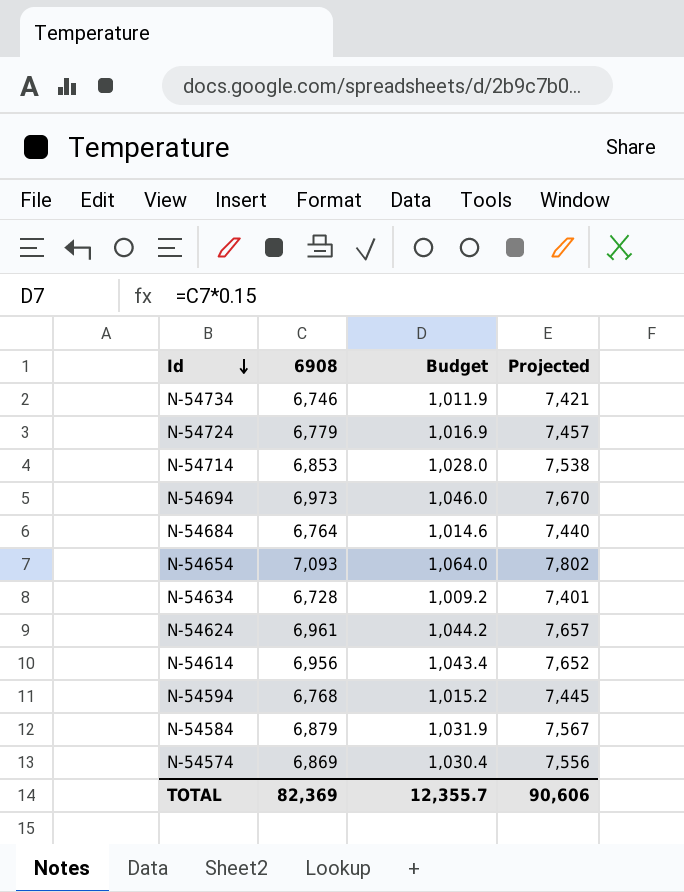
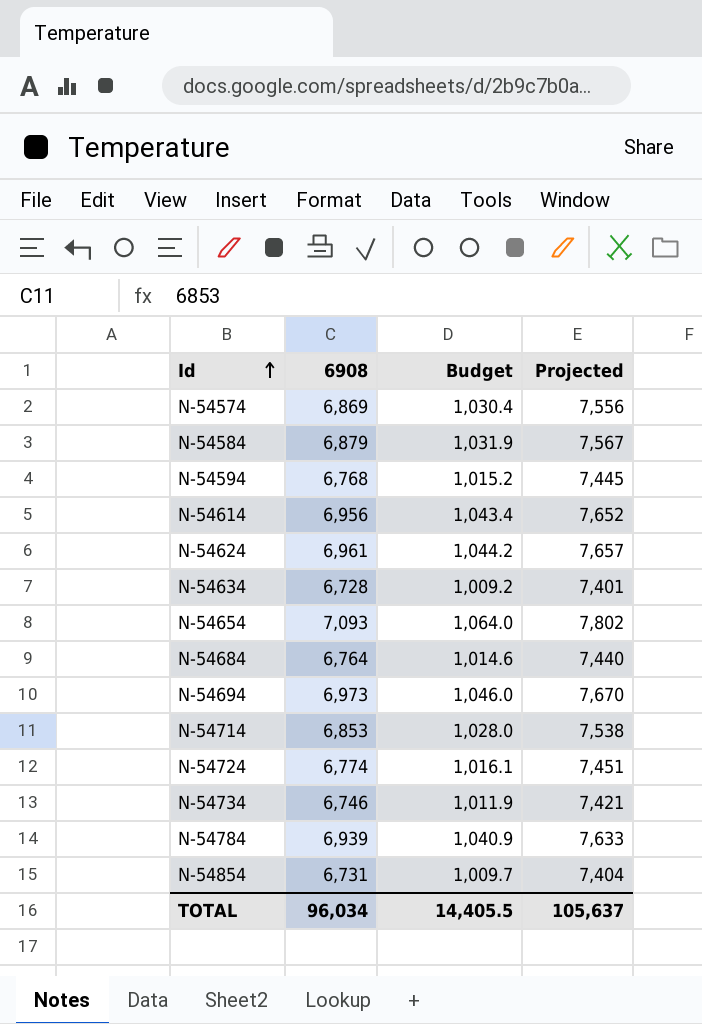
row order: Id descending -> Id ascending
N-54724 | 6908: 6,779 -> 6,774
N-54724 | Budget: 1,016.9 -> 1,016.1
N-54724 | Projected: 7,457 -> 7,451
row N-54784: none -> 6,939 | 1,040.9 | 7,633
row N-54854: none -> 6,731 | 1,009.7 | 7,404
TOTAL | 6908: 82,369 -> 96,034
TOTAL | Budget: 12,355.7 -> 14,405.5
TOTAL | Projected: 90,606 -> 105,637

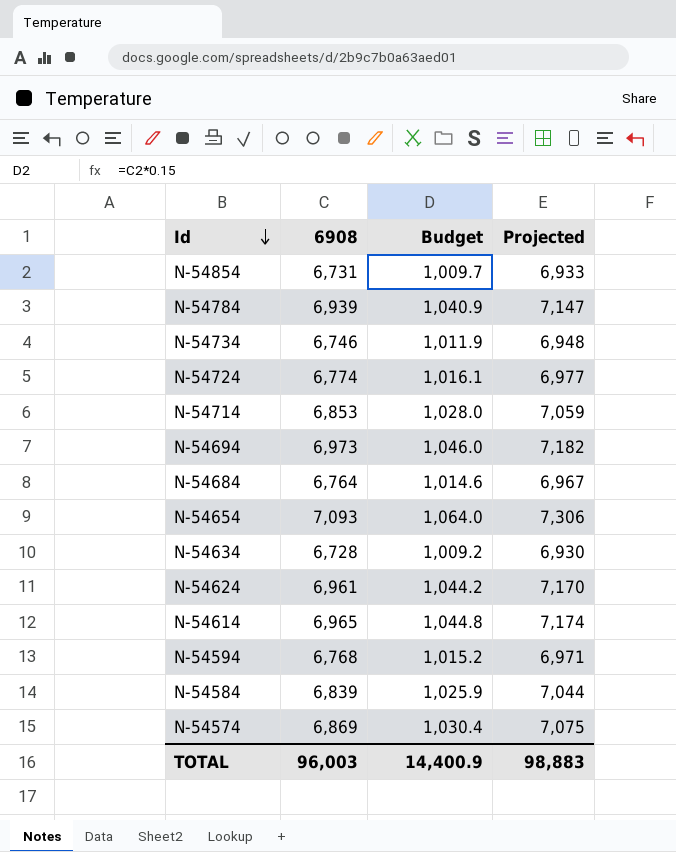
row order: Id ascending -> Id descending
column Projected | formula: [6908] * 1.1 -> [6908] * 1.03
N-54614 | 6908: 6,956 -> 6,965
N-54614 | Budget: 1,043.4 -> 1,044.8
N-54584 | 6908: 6,879 -> 6,839
N-54584 | Budget: 1,031.9 -> 1,025.9
TOTAL | 6908: 96,034 -> 96,003
TOTAL | Budget: 14,405.5 -> 14,400.9
TOTAL | Projected: 105,637 -> 98,883

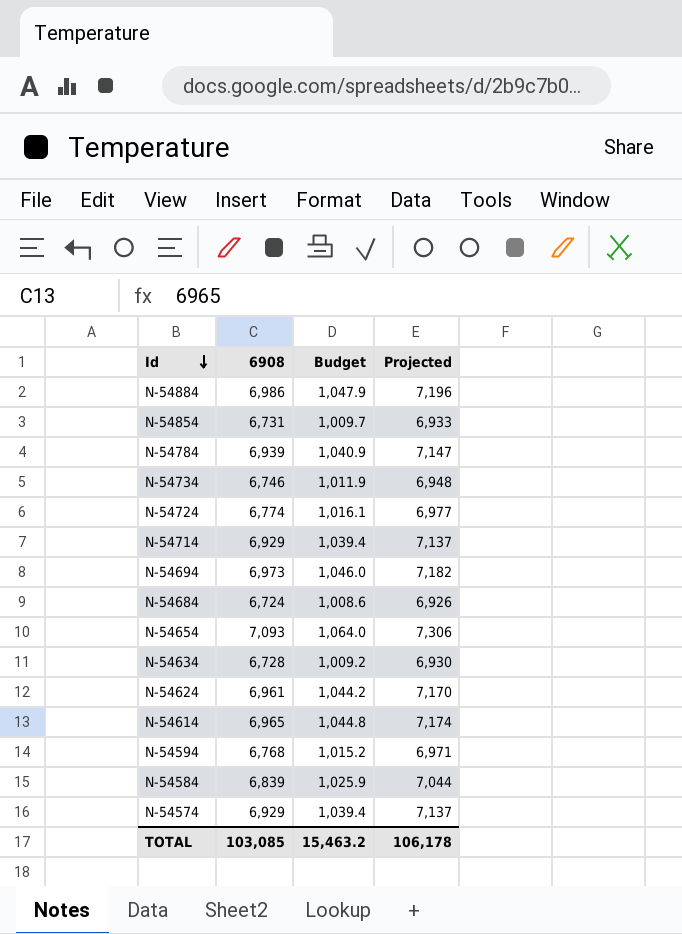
row N-54884: none -> 6,986 | 1,047.9 | 7,196
N-54714 | 6908: 6,853 -> 6,929
N-54714 | Budget: 1,028.0 -> 1,039.4
N-54714 | Projected: 7,059 -> 7,137
N-54684 | 6908: 6,764 -> 6,724
N-54684 | Budget: 1,014.6 -> 1,008.6
N-54684 | Projected: 6,967 -> 6,926
N-54574 | 6908: 6,869 -> 6,929
N-54574 | Budget: 1,030.4 -> 1,039.4
N-54574 | Projected: 7,075 -> 7,137
TOTAL | 6908: 96,003 -> 103,085
TOTAL | Budget: 14,400.9 -> 15,463.2
TOTAL | Projected: 98,883 -> 106,178

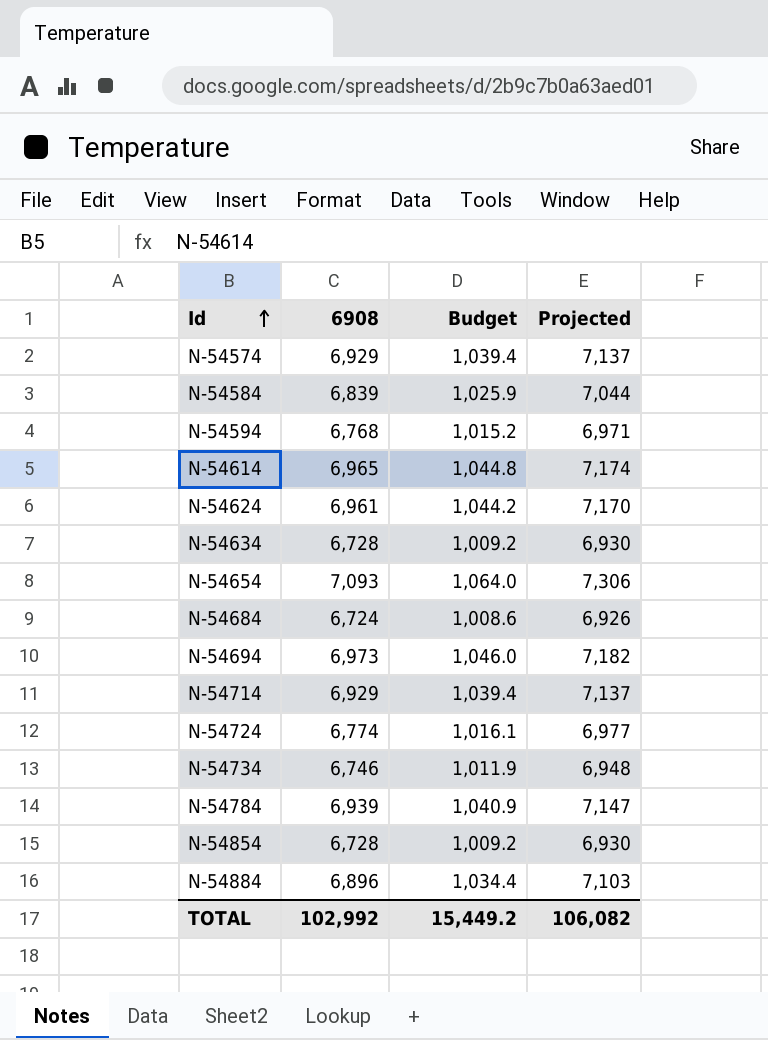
row order: Id descending -> Id ascending
N-54854 | 6908: 6,731 -> 6,728
N-54854 | Budget: 1,009.7 -> 1,009.2
N-54854 | Projected: 6,933 -> 6,930
N-54884 | 6908: 6,986 -> 6,896
N-54884 | Budget: 1,047.9 -> 1,034.4
N-54884 | Projected: 7,196 -> 7,103
TOTAL | 6908: 103,085 -> 102,992
TOTAL | Budget: 15,463.2 -> 15,449.2
TOTAL | Projected: 106,178 -> 106,082

